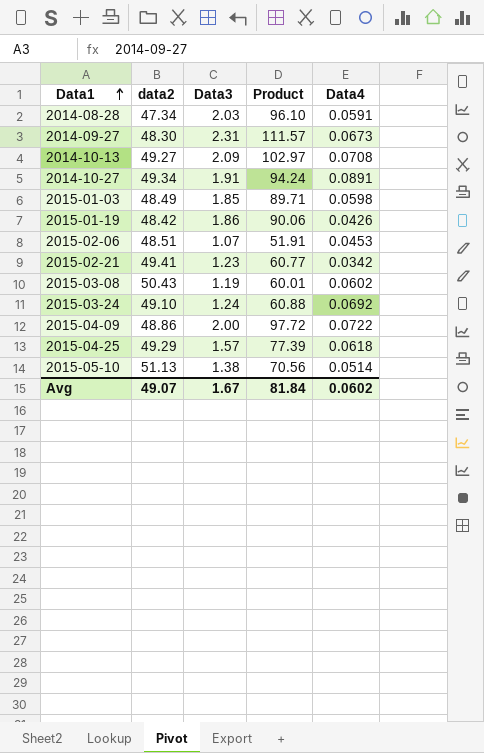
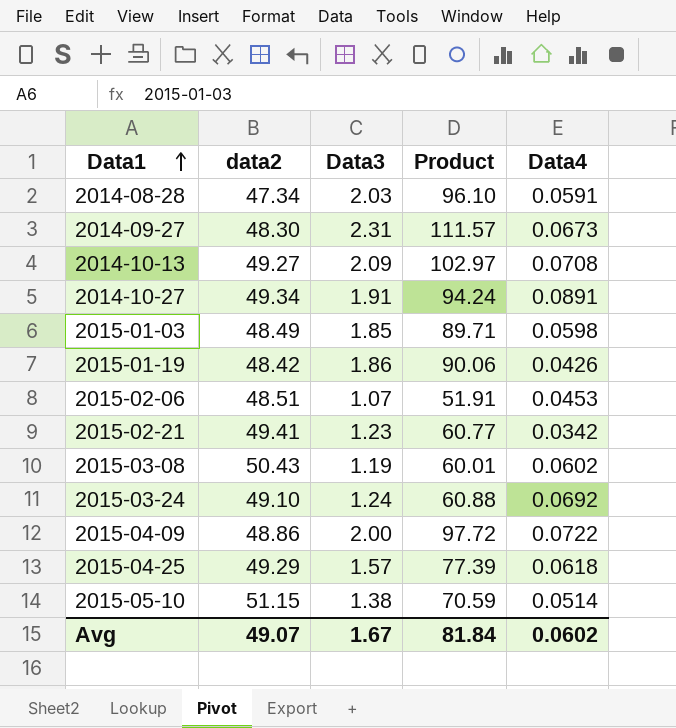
2015-05-10 | data2: 51.13 -> 51.15
2015-05-10 | Product: 70.56 -> 70.59

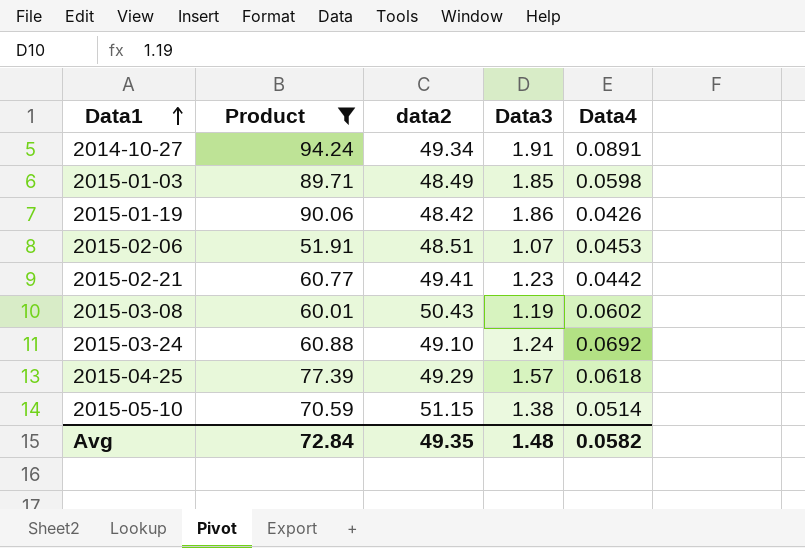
filter: none -> Product <= 94.24
column Product | position: 4 -> 2
2015-02-21 | Data4: 0.0342 -> 0.0442
Avg | Product: 81.84 -> 72.84
Avg | data2: 49.07 -> 49.35
Avg | Data3: 1.67 -> 1.48
Avg | Data4: 0.0602 -> 0.0582

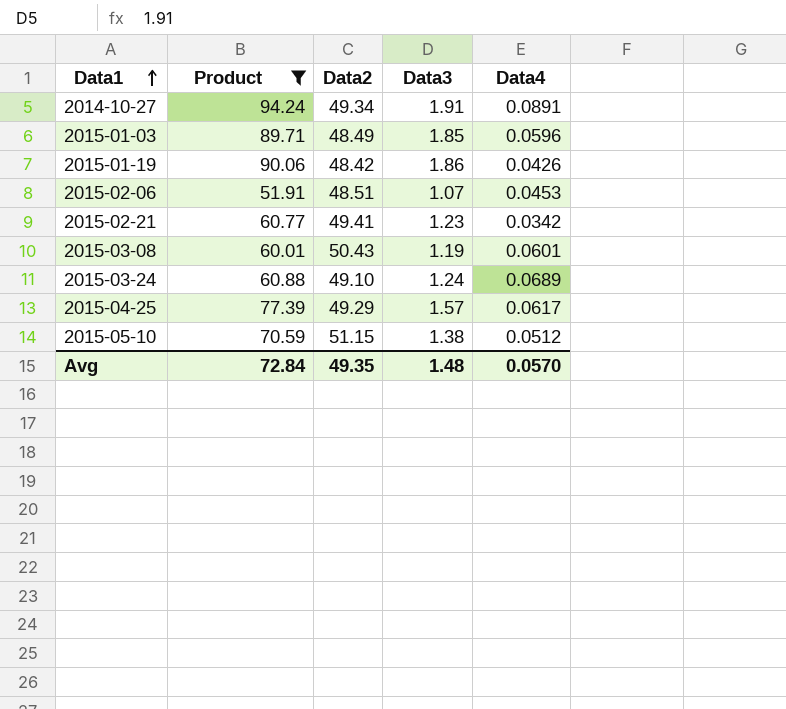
column name: data2 -> Data2
2015-01-03 | Data4: 0.0598 -> 0.0596
2015-02-21 | Data4: 0.0442 -> 0.0342
2015-03-08 | Data4: 0.0602 -> 0.0601
2015-03-24 | Data4: 0.0692 -> 0.0689
2015-04-25 | Data4: 0.0618 -> 0.0617
2015-05-10 | Data4: 0.0514 -> 0.0512
Avg | Data4: 0.0582 -> 0.0570

